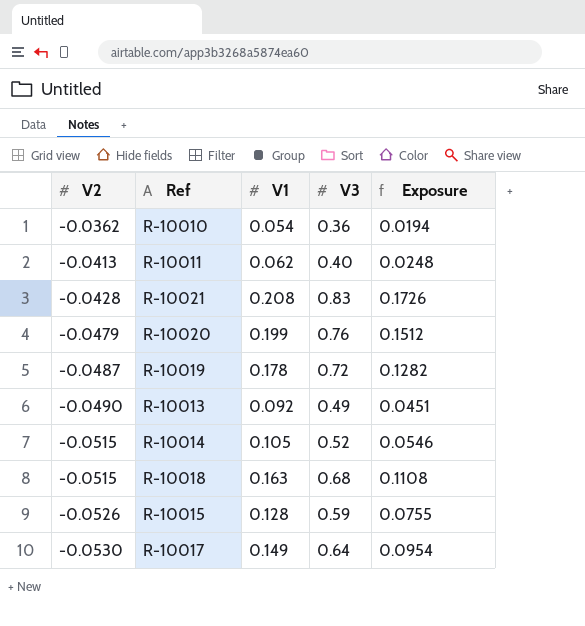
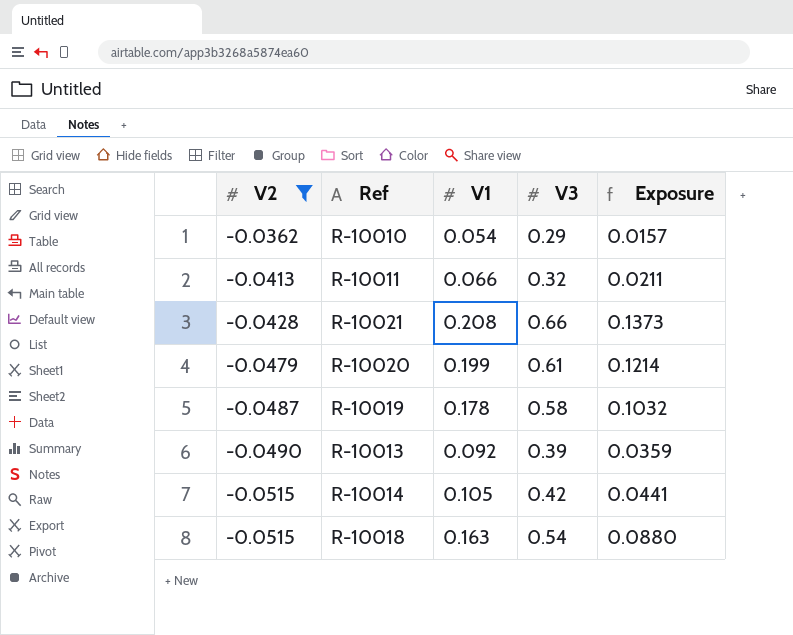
filter: none -> V2 >= -0.0515
R-10010 | V3: 0.36 -> 0.29
R-10010 | Exposure: 0.0194 -> 0.0157
R-10011 | V1: 0.062 -> 0.066
R-10011 | V3: 0.40 -> 0.32
R-10011 | Exposure: 0.0248 -> 0.0211
R-10021 | V3: 0.83 -> 0.66
R-10021 | Exposure: 0.1726 -> 0.1373
R-10020 | V3: 0.76 -> 0.61
R-10020 | Exposure: 0.1512 -> 0.1214
R-10019 | V3: 0.72 -> 0.58
R-10019 | Exposure: 0.1282 -> 0.1032
R-10013 | V3: 0.49 -> 0.39
R-10013 | Exposure: 0.0451 -> 0.0359
R-10014 | V3: 0.52 -> 0.42
R-10014 | Exposure: 0.0546 -> 0.0441
R-10018 | V3: 0.68 -> 0.54
R-10018 | Exposure: 0.1108 -> 0.0880

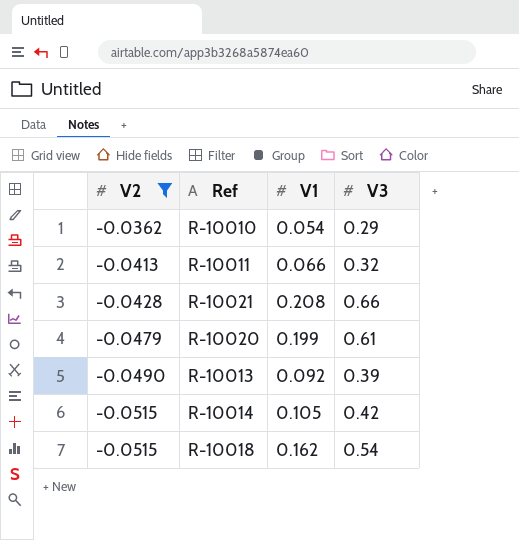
column Exposure | formula: [V1] * [V3] -> none
row R-10019: -0.0487 | 0.178 | 0.58 | 0.1032 -> none
R-10018 | V1: 0.163 -> 0.162

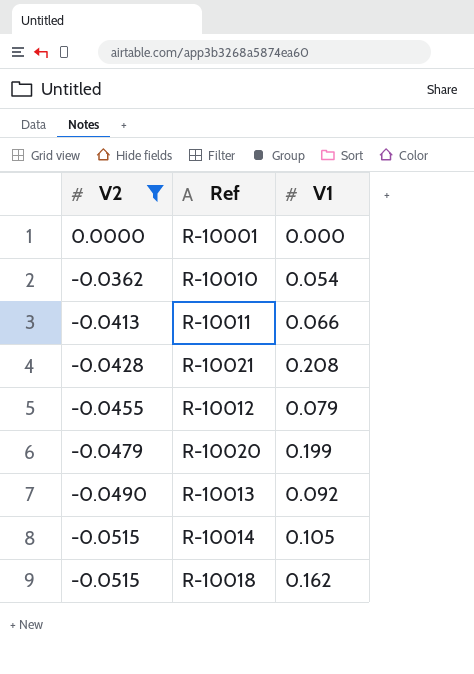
column V3 | position: 4 -> none
row R-10001: none -> 0.0000 | 0.000
row R-10012: none -> -0.0455 | 0.079

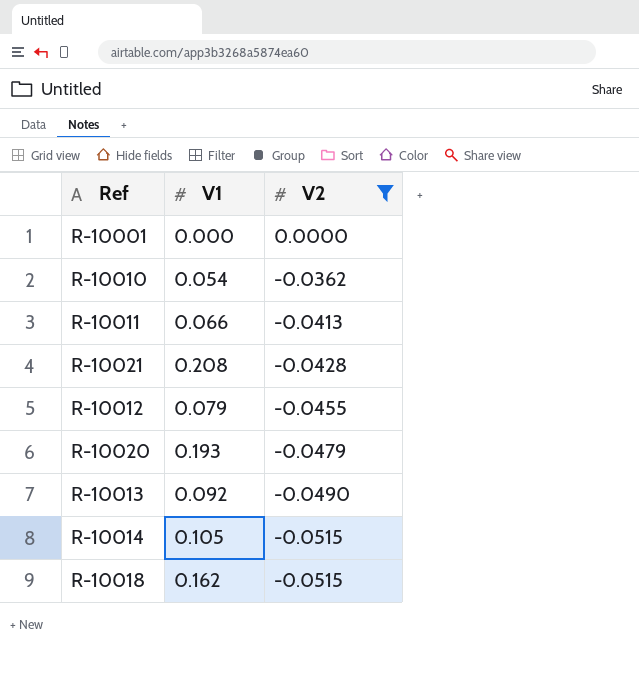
column V2 | position: 1 -> 3
R-10020 | V1: 0.199 -> 0.193

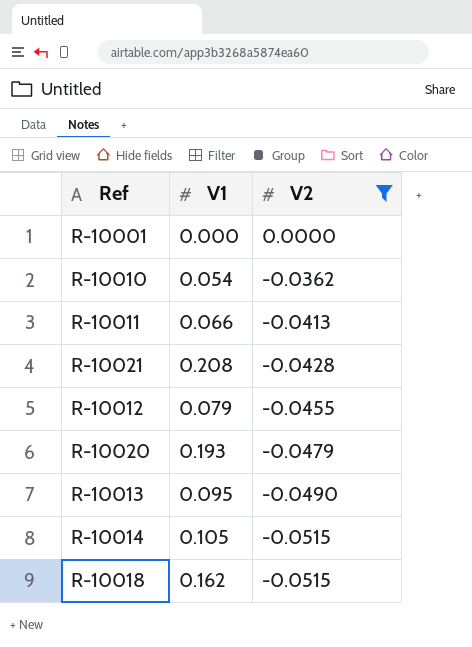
R-10013 | V1: 0.092 -> 0.095

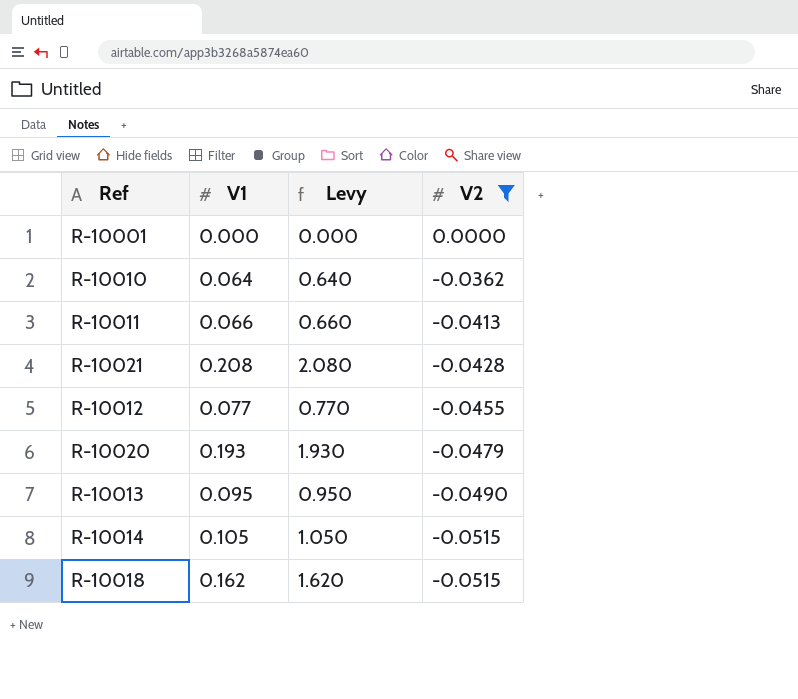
column Levy | formula: none -> [V1] * 10
R-10010 | V1: 0.054 -> 0.064
R-10012 | V1: 0.079 -> 0.077

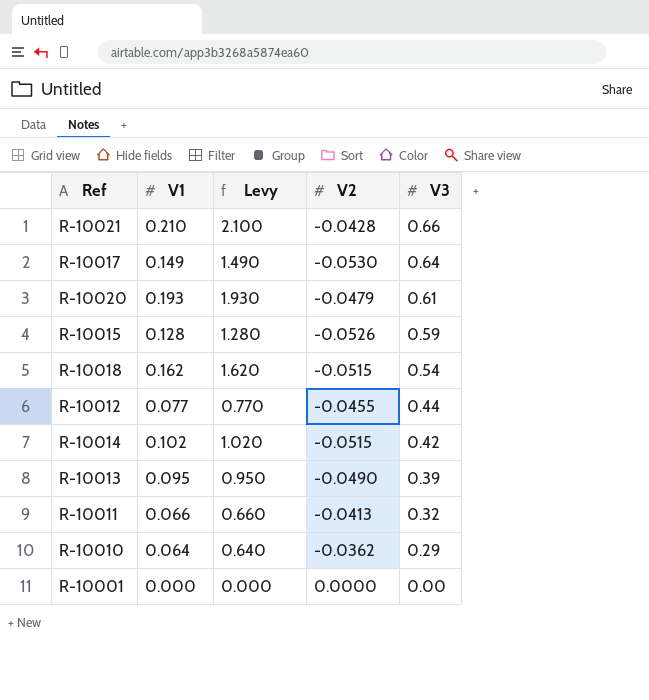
filter: V2 >= -0.0515 -> none
row order: V2 descending -> V3 descending
column V3 | position: none -> 5
R-10021 | V1: 0.208 -> 0.210
R-10021 | Levy: 2.080 -> 2.100
R-10014 | V1: 0.105 -> 0.102
R-10014 | Levy: 1.050 -> 1.020

